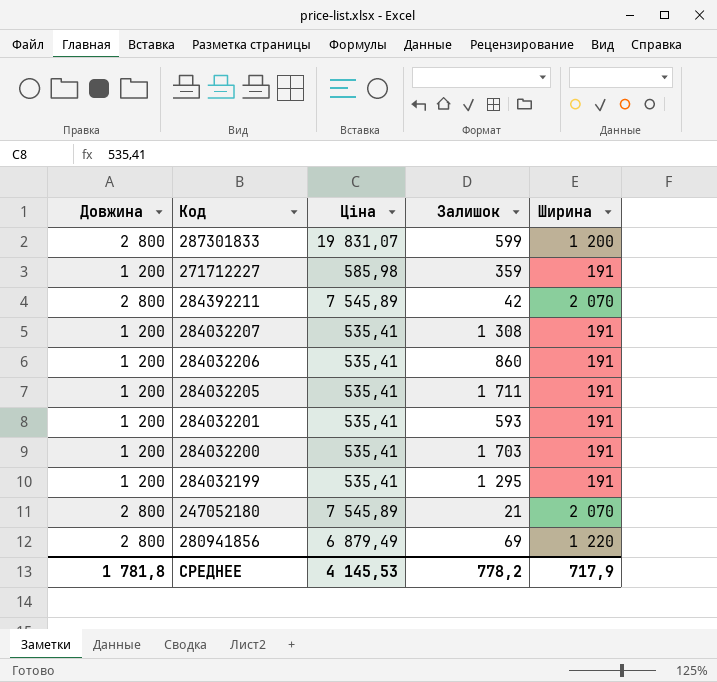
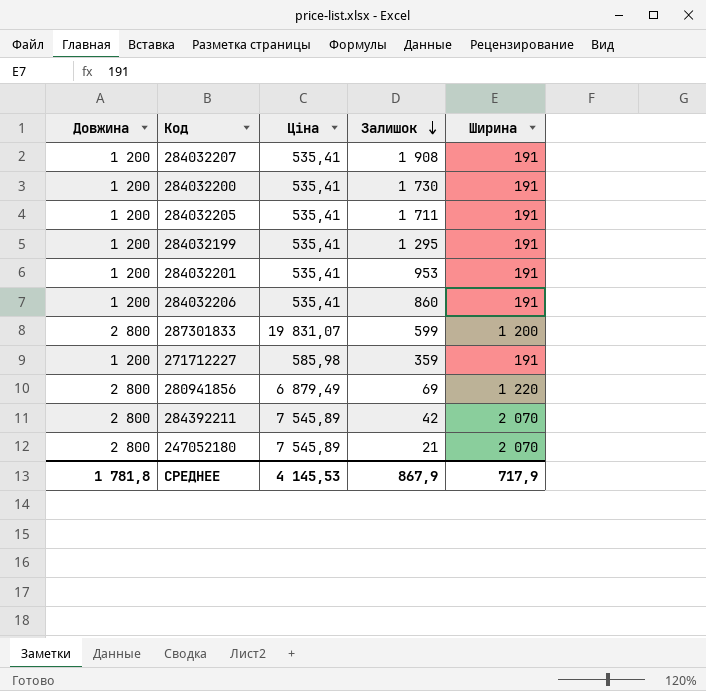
row order: none -> Залишок descending
284032207 | Залишок: 1 308 -> 1 908
284032200 | Залишок: 1 703 -> 1 730
284032201 | Залишок: 593 -> 953
СРЕДНЕЕ | Залишок: 778,2 -> 867,9

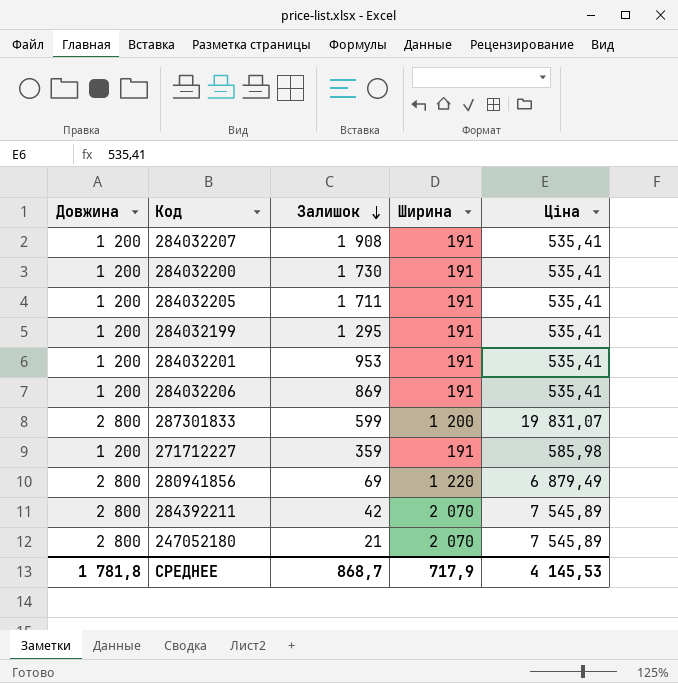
column Ціна | position: 3 -> 5
284032206 | Залишок: 860 -> 869
СРЕДНЕЕ | Залишок: 867,9 -> 868,7

